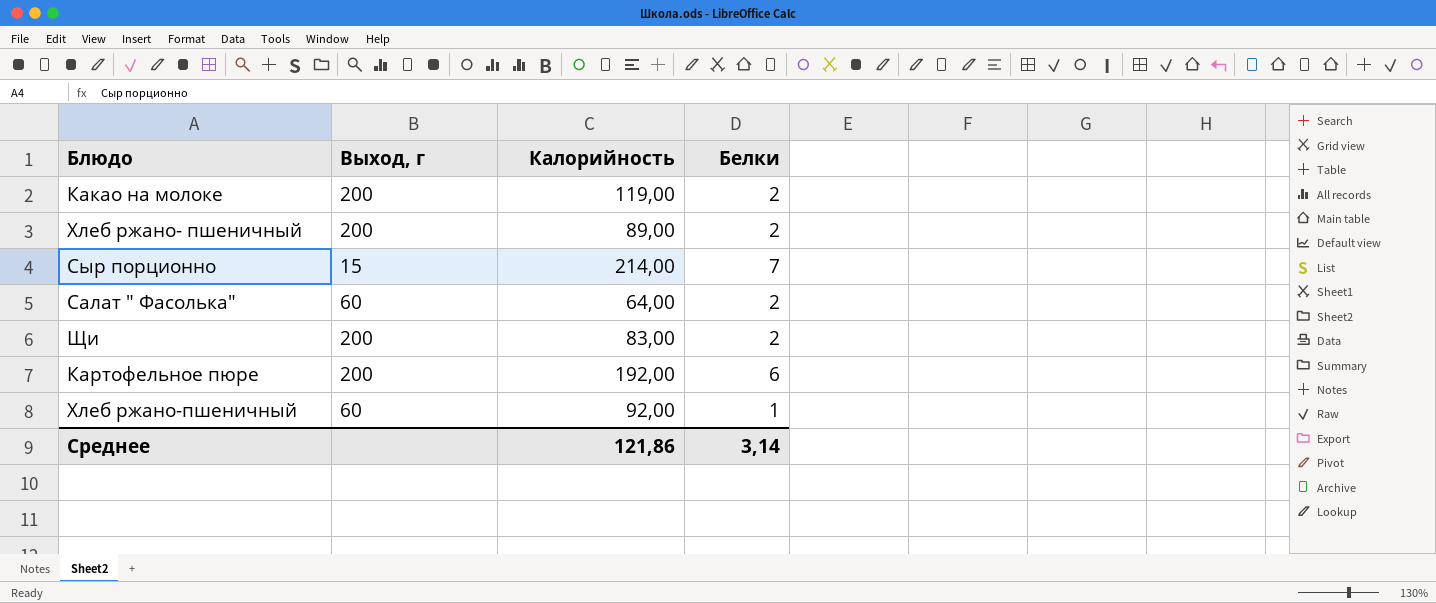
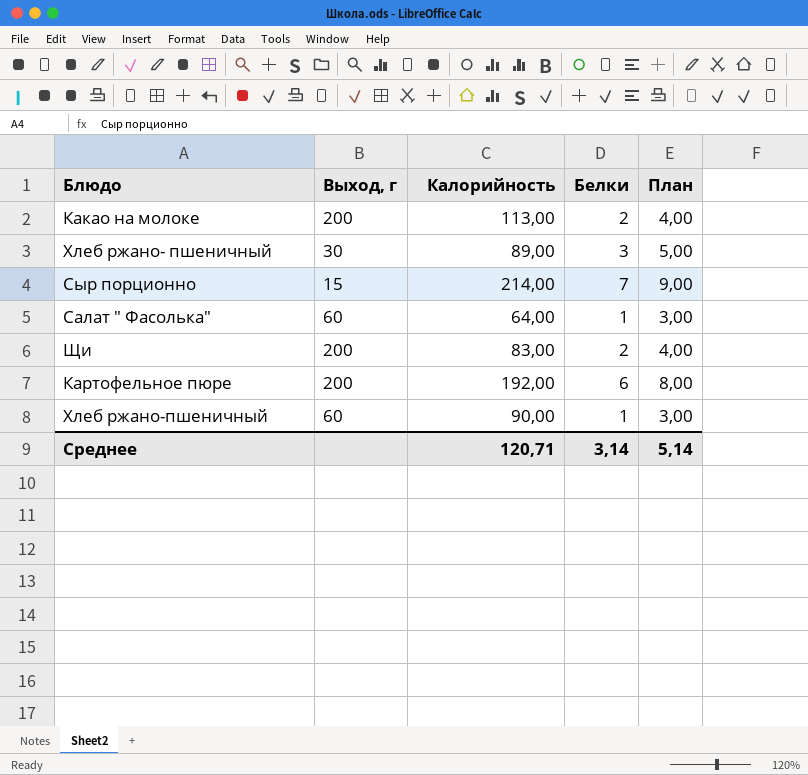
column План | formula: none -> [Белки] + 2
Какао на молоке | Калорийность: 119,00 -> 113,00
Хлеб ржано- пшеничный | Выход, г: 200 -> 30
Хлеб ржано- пшеничный | Белки: 2 -> 3
Салат " Фасолька" | Белки: 2 -> 1
Хлеб ржано-пшеничный | Калорийность: 92,00 -> 90,00
Среднее | Калорийность: 121,86 -> 120,71

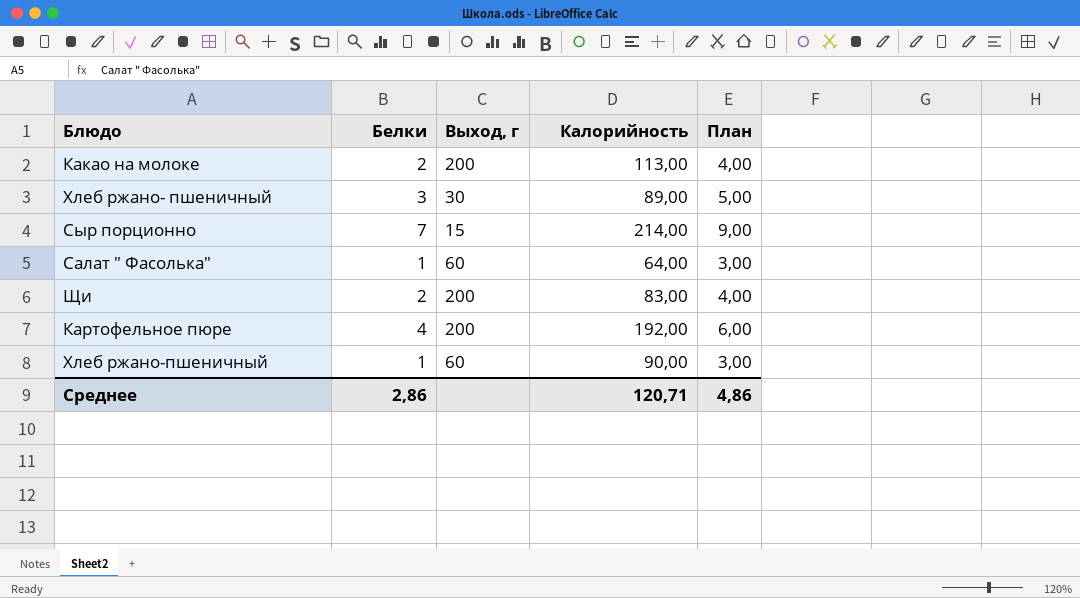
column Белки | position: 4 -> 2
Картофельное пюре | Белки: 6 -> 4
Картофельное пюре | План: 8,00 -> 6,00
Среднее | Белки: 3,14 -> 2,86
Среднее | План: 5,14 -> 4,86

